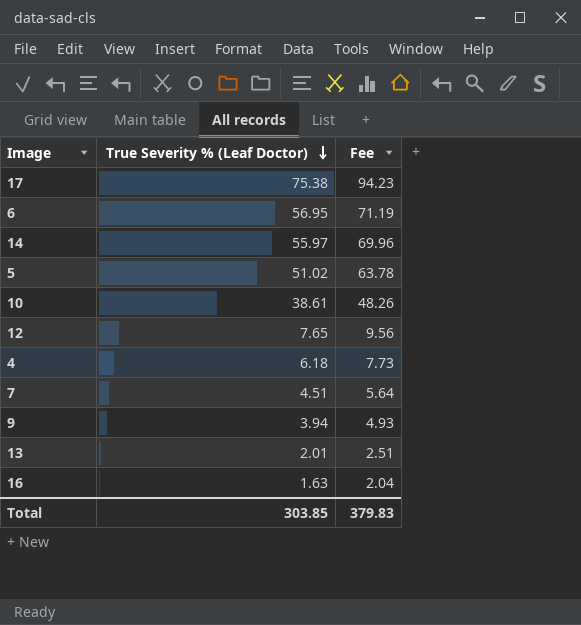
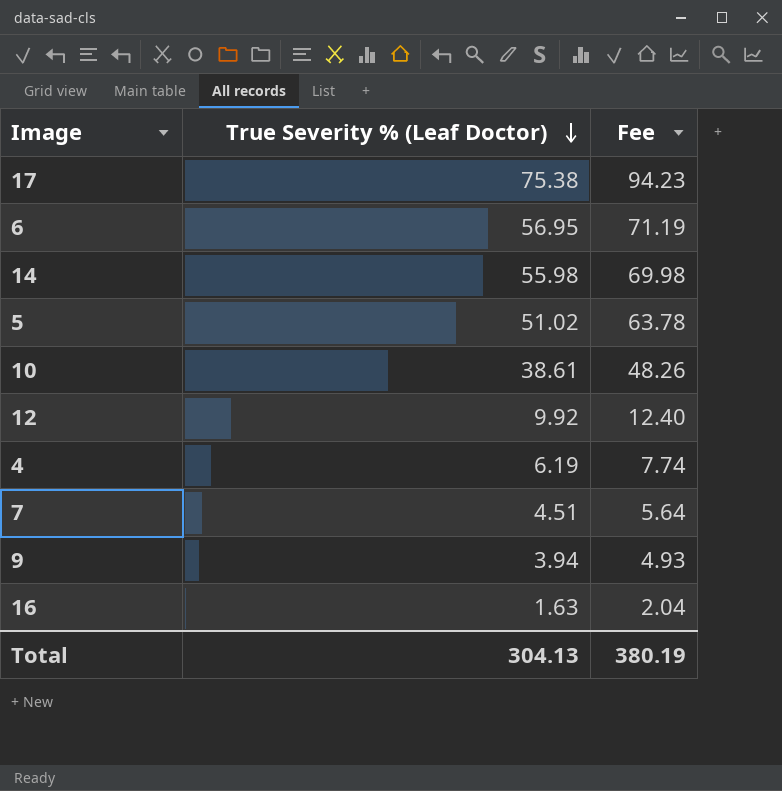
row 13: 2.01 | 2.51 -> none
14 | True Severity % (Leaf Doctor): 55.97 -> 55.98
14 | Fee: 69.96 -> 69.98
12 | True Severity % (Leaf Doctor): 7.65 -> 9.92
12 | Fee: 9.56 -> 12.40
4 | True Severity % (Leaf Doctor): 6.18 -> 6.19
4 | Fee: 7.73 -> 7.74
Total | True Severity % (Leaf Doctor): 303.85 -> 304.13
Total | Fee: 379.83 -> 380.19

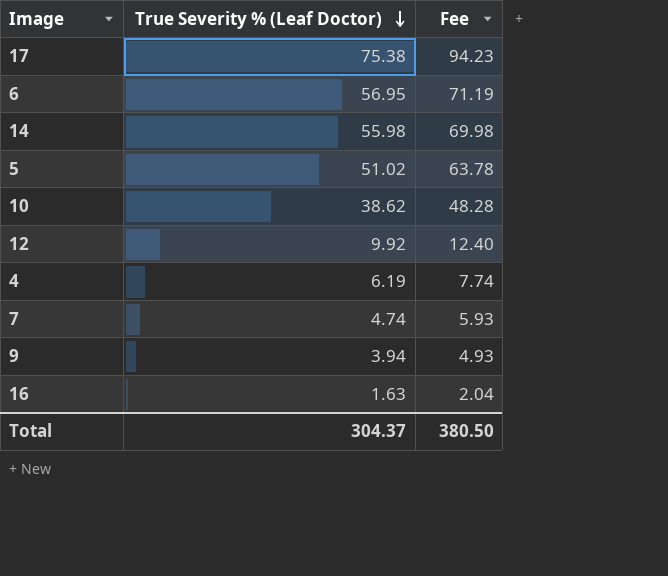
10 | True Severity % (Leaf Doctor): 38.61 -> 38.62
10 | Fee: 48.26 -> 48.28
7 | True Severity % (Leaf Doctor): 4.51 -> 4.74
7 | Fee: 5.64 -> 5.93
Total | True Severity % (Leaf Doctor): 304.13 -> 304.37
Total | Fee: 380.19 -> 380.50

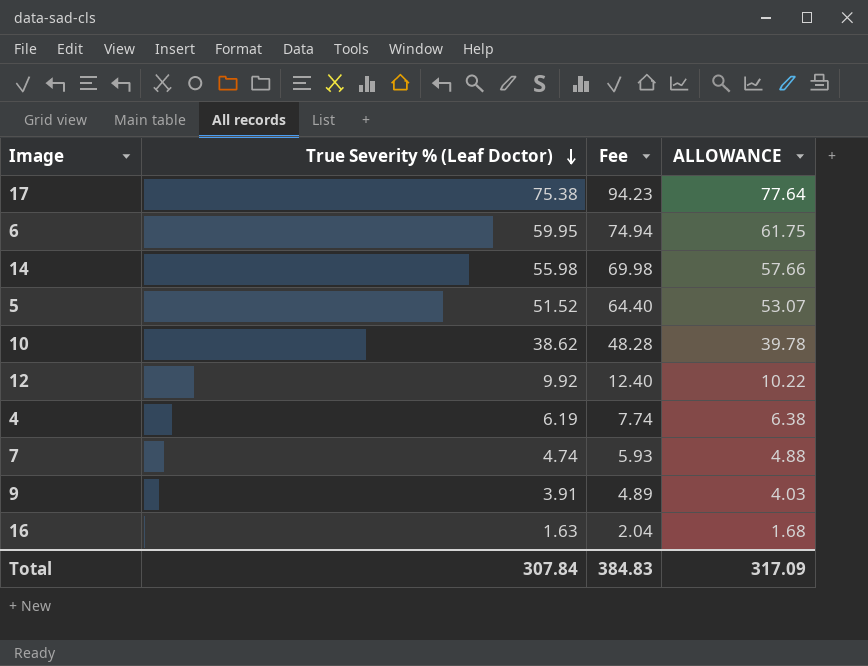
column ALLOWANCE | formula: none -> [True Severity % (Leaf Doctor)] * 1.03
6 | True Severity % (Leaf Doctor): 56.95 -> 59.95
6 | Fee: 71.19 -> 74.94
5 | True Severity % (Leaf Doctor): 51.02 -> 51.52
5 | Fee: 63.78 -> 64.40
9 | True Severity % (Leaf Doctor): 3.94 -> 3.91
9 | Fee: 4.93 -> 4.89
Total | True Severity % (Leaf Doctor): 304.37 -> 307.84
Total | Fee: 380.50 -> 384.83

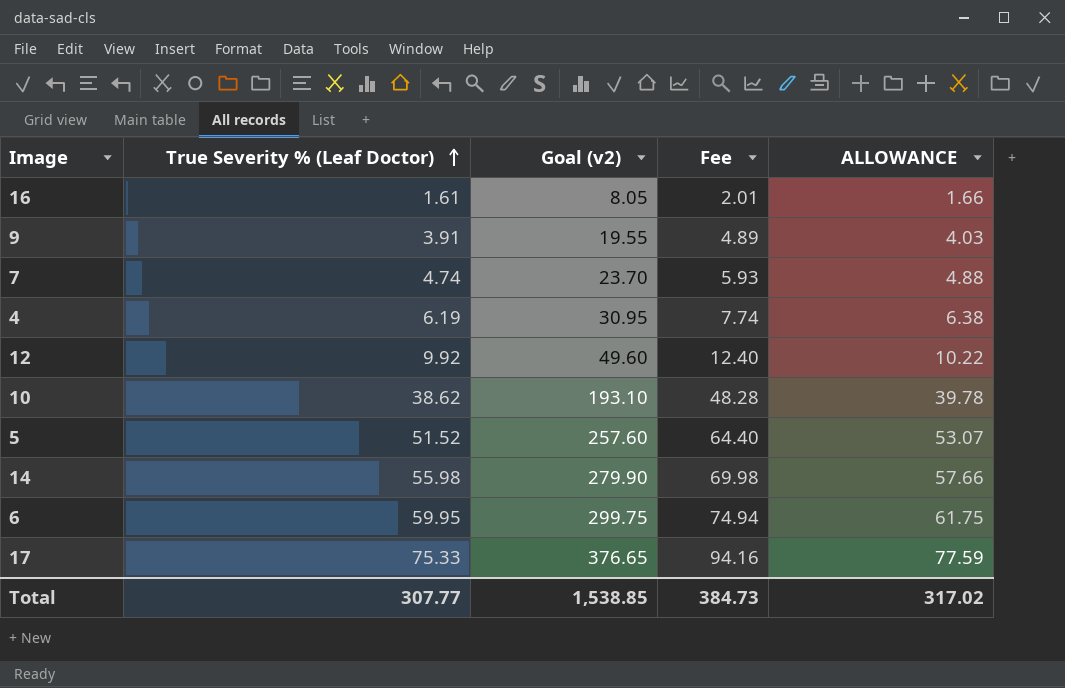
row order: True Severity % (Leaf Doctor) descending -> True Severity % (Leaf Doctor) ascending
column Goal (v2) | formula: none -> [True Severity % (Leaf Doctor)] * 5
16 | True Severity % (Leaf Doctor): 1.63 -> 1.61
16 | Fee: 2.04 -> 2.01
16 | ALLOWANCE: 1.68 -> 1.66
17 | True Severity % (Leaf Doctor): 75.38 -> 75.33
17 | Fee: 94.23 -> 94.16
17 | ALLOWANCE: 77.64 -> 77.59
Total | True Severity % (Leaf Doctor): 307.84 -> 307.77
Total | Fee: 384.83 -> 384.73
Total | ALLOWANCE: 317.09 -> 317.02

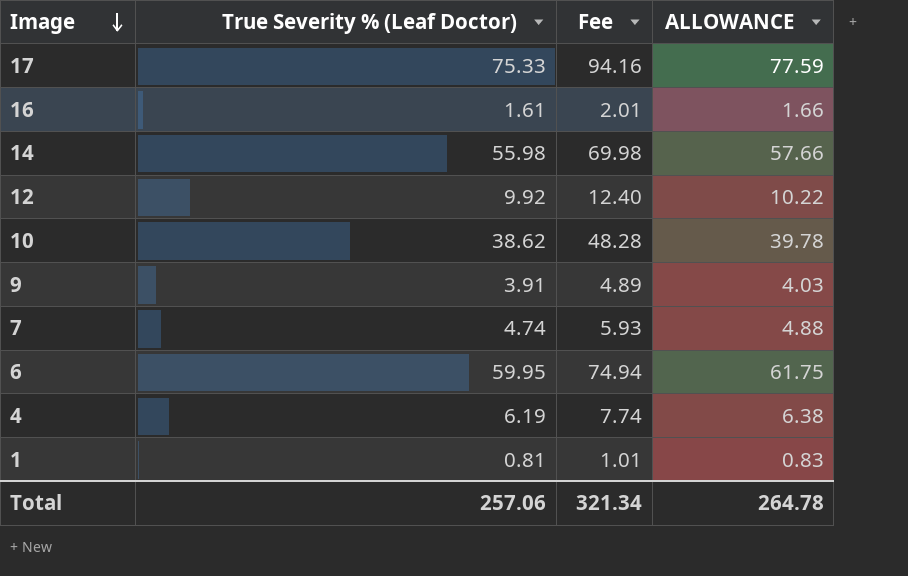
row order: True Severity % (Leaf Doctor) ascending -> Image descending
column Goal (v2) | formula: [True Severity % (Leaf Doctor)] * 5 -> none
row 5: 51.52 | 257.60 | 64.40 | 53.07 -> none
row 1: none -> 0.81 | 1.01 | 0.83
Total | True Severity % (Leaf Doctor): 307.77 -> 257.06
Total | Fee: 384.73 -> 321.34
Total | ALLOWANCE: 317.02 -> 264.78

